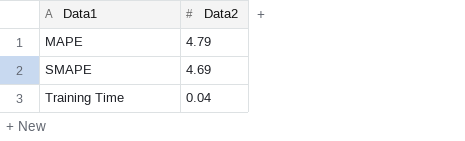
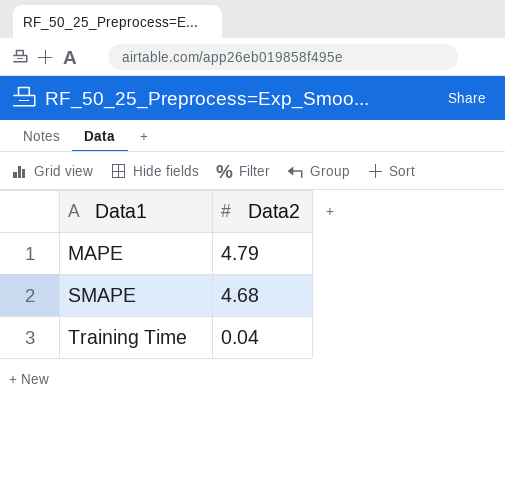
SMAPE | Data2: 4.69 -> 4.68

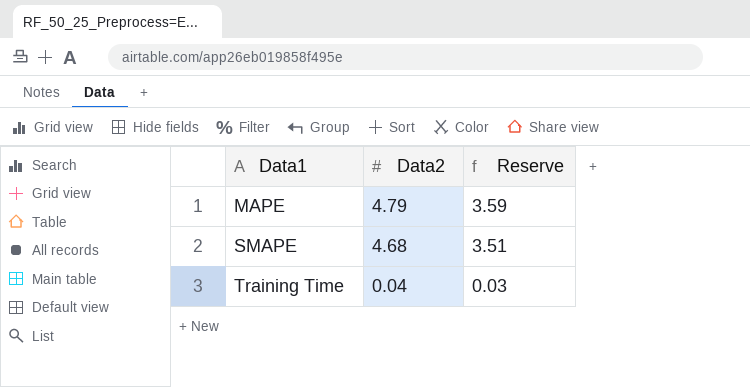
column Reserve | formula: none -> [Data2] * 0.75

